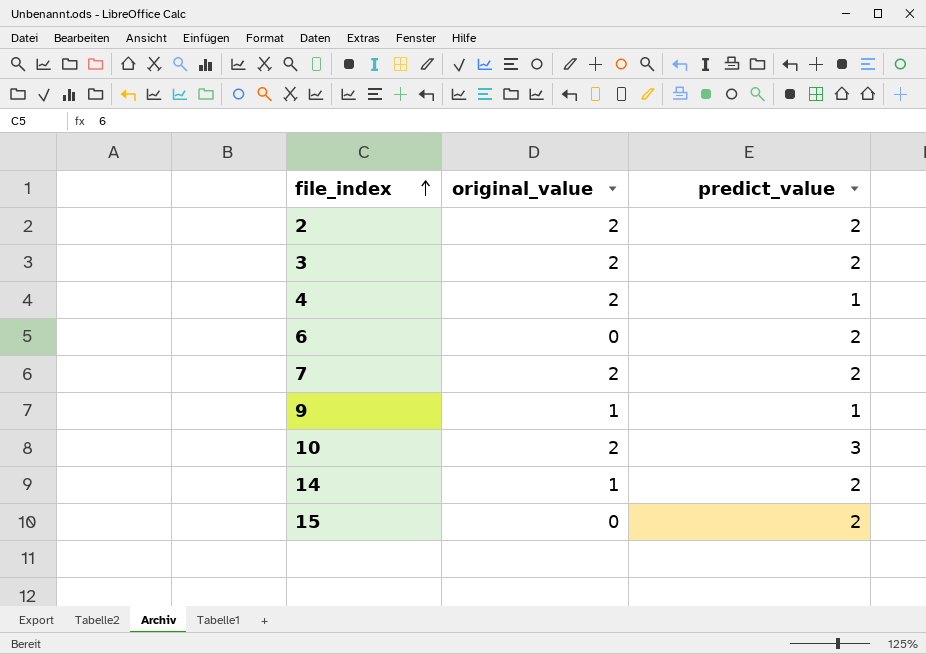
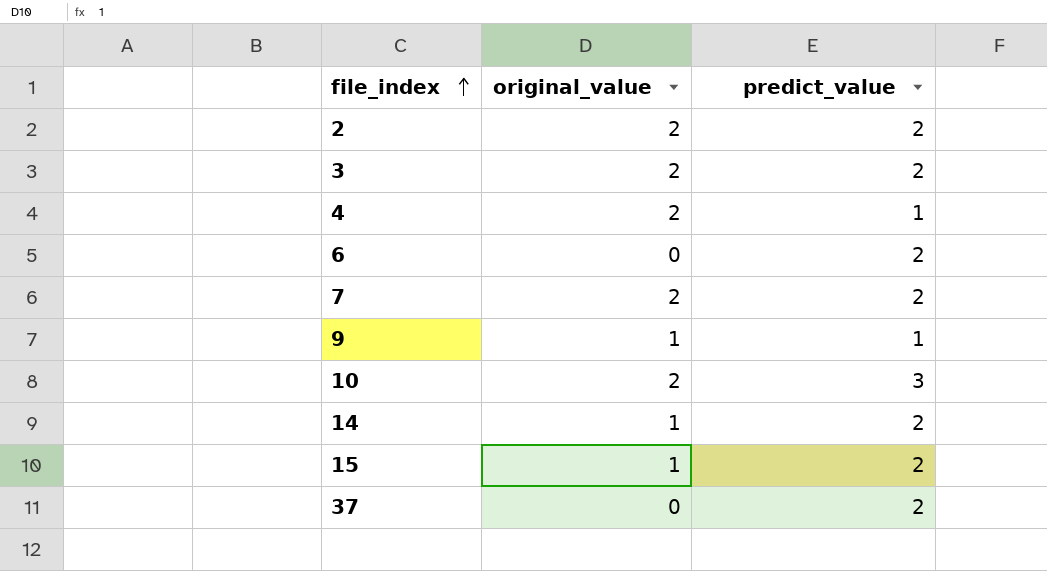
15 | original_value: 0 -> 1
row 37: none -> 0 | 2

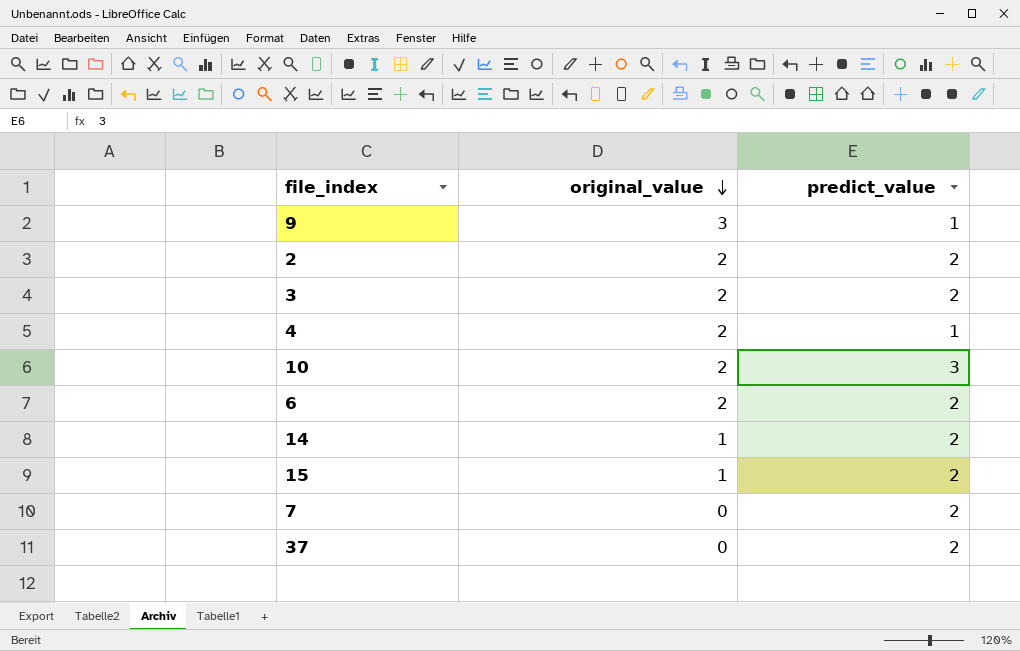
row order: file_index ascending -> original_value descending
9 | original_value: 1 -> 3
6 | original_value: 0 -> 2
7 | original_value: 2 -> 0

